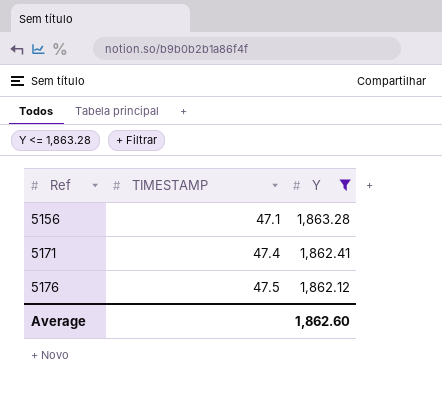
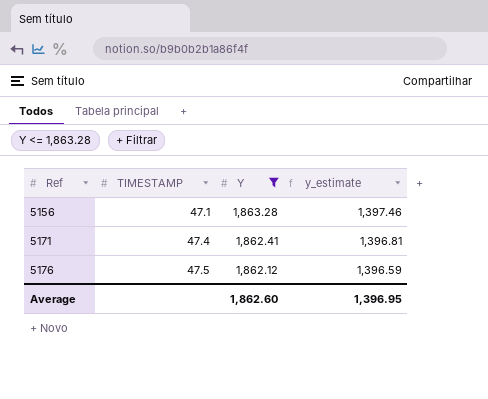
column y_estimate | formula: none -> [Y] * 0.75

